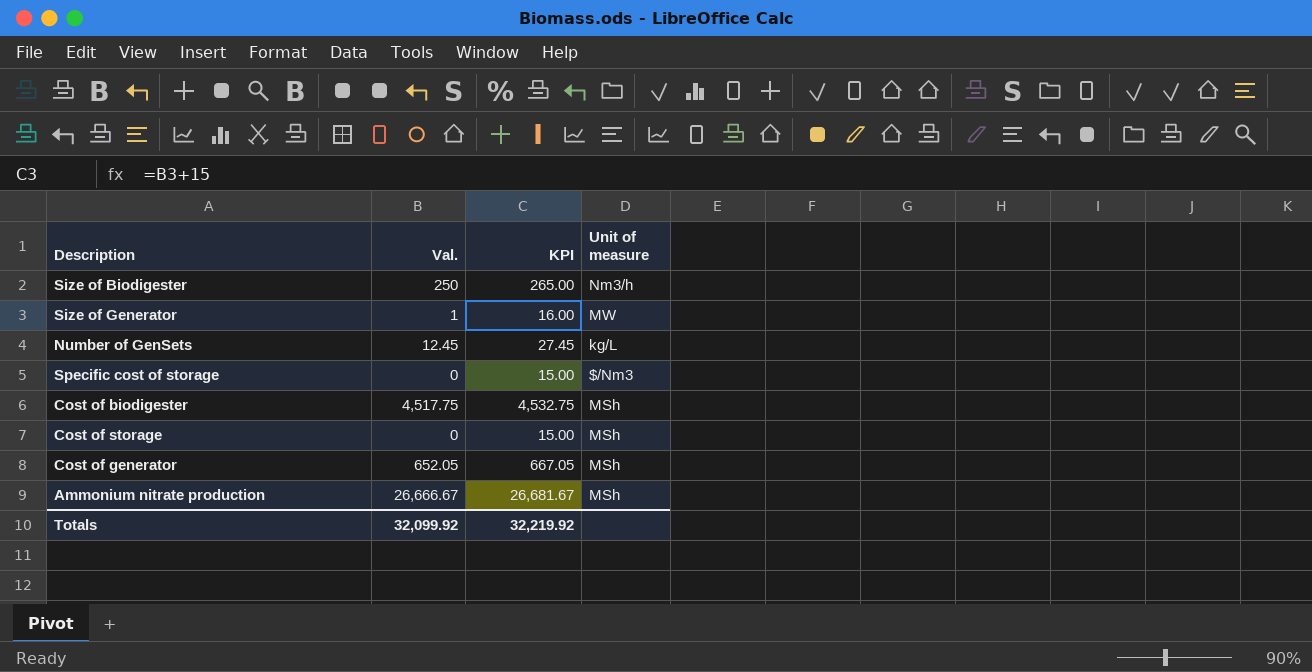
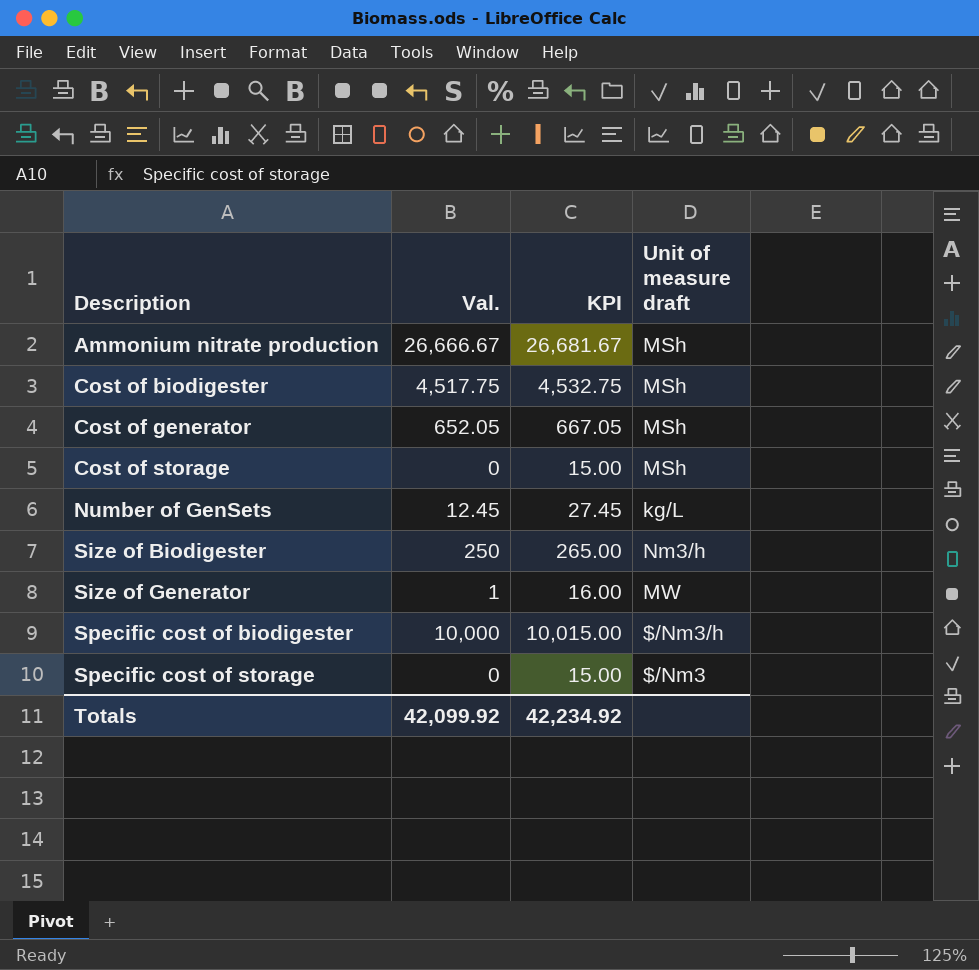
row order: none -> Description ascending
column name: Unit of measure -> Unit of measure draft
row Specific cost of biodigester: none -> 10,000 | 10,015.00 | $/Nm3/h
Totals | Val.: 32,099.92 -> 42,099.92
Totals | KPI: 32,219.92 -> 42,234.92

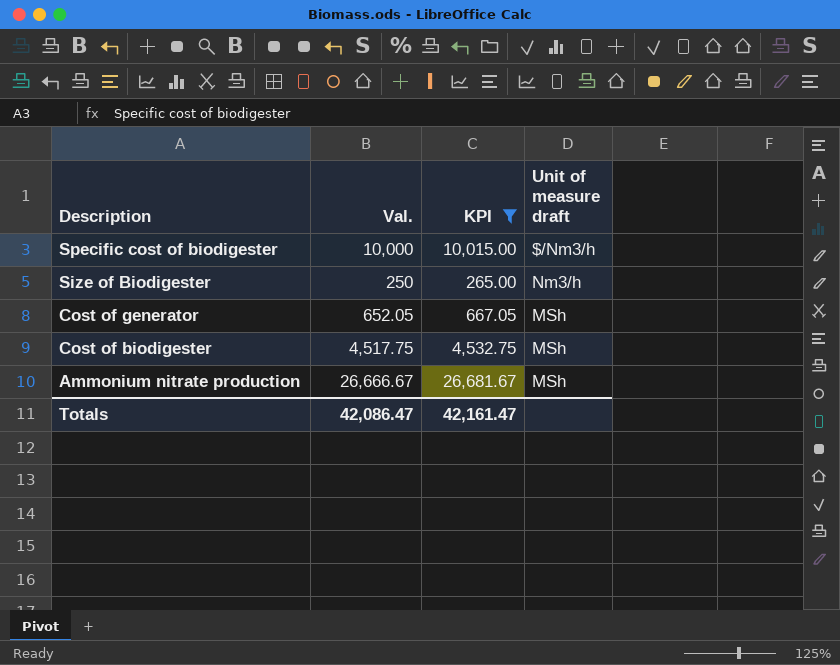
filter: none -> KPI >= 265.00
row order: Description ascending -> Description descending
Totals | Val.: 42,099.92 -> 42,086.47
Totals | KPI: 42,234.92 -> 42,161.47

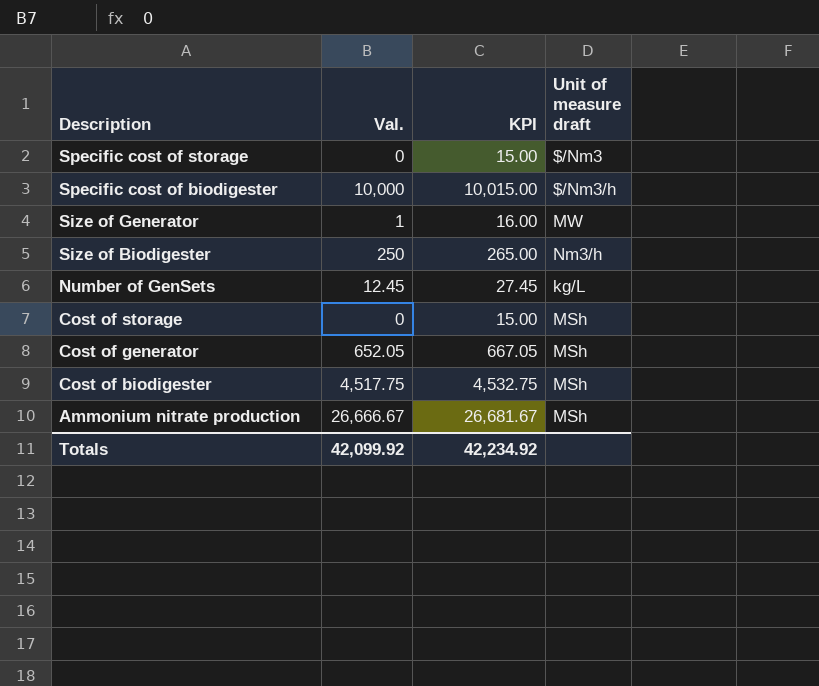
filter: KPI >= 265.00 -> none
Totals | Val.: 42,086.47 -> 42,099.92
Totals | KPI: 42,161.47 -> 42,234.92

